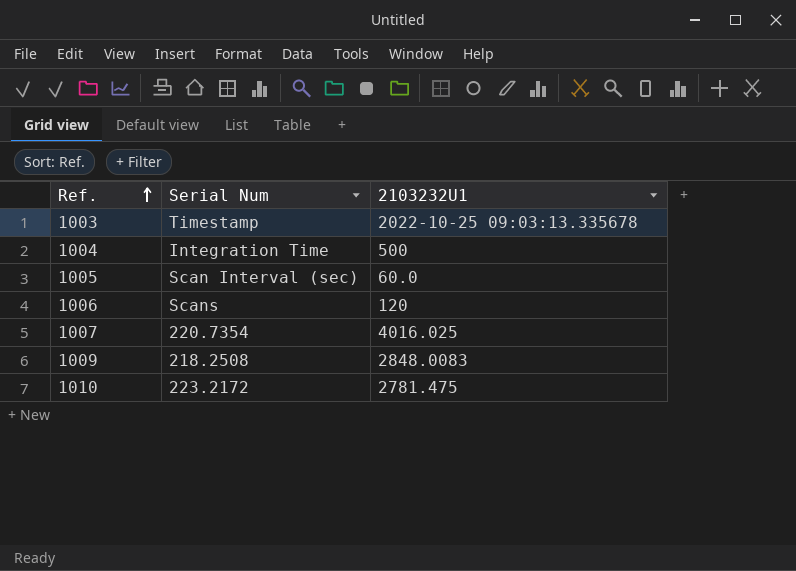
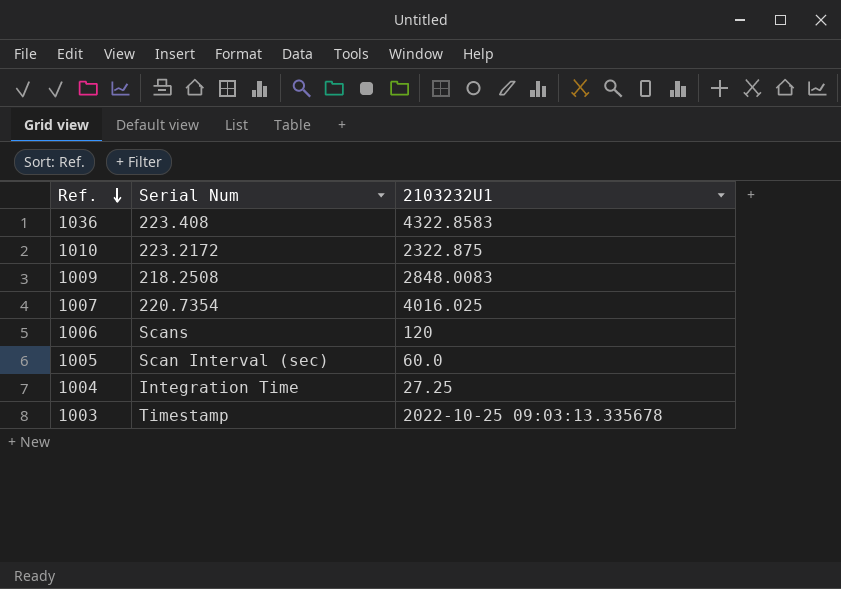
row order: Ref. ascending -> Ref. descending
row 1036: none -> 223.408 | 4322.8583
1010 | 2103232U1: 2781.475 -> 2322.875
1004 | 2103232U1: 500 -> 27.25

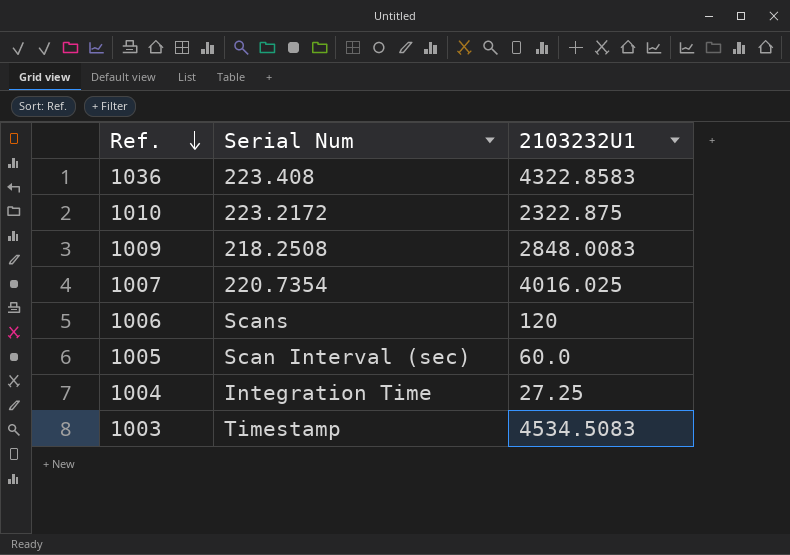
1003 | 2103232U1: 2022-10-25 09:03:13.335678 -> 4534.5083

